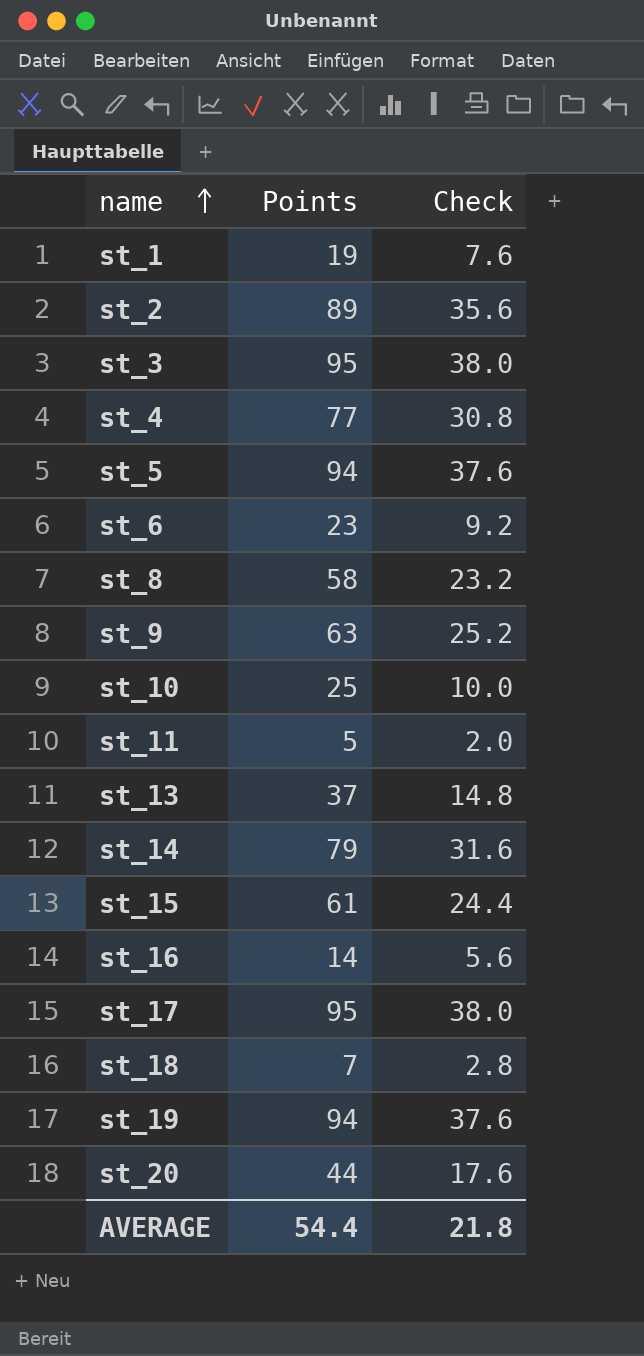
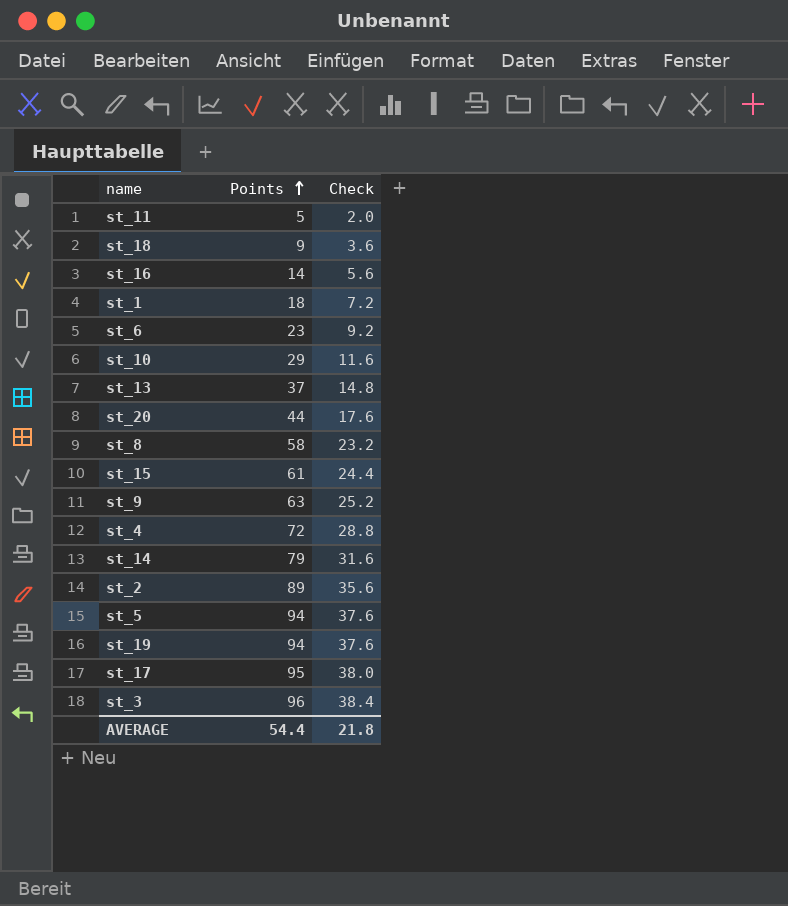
row order: name ascending -> Points ascending
st_18 | Points: 7 -> 9
st_18 | Check: 2.8 -> 3.6
st_1 | Points: 19 -> 18
st_1 | Check: 7.6 -> 7.2
st_10 | Points: 25 -> 29
st_10 | Check: 10.0 -> 11.6
st_4 | Points: 77 -> 72
st_4 | Check: 30.8 -> 28.8
st_3 | Points: 95 -> 96
st_3 | Check: 38.0 -> 38.4

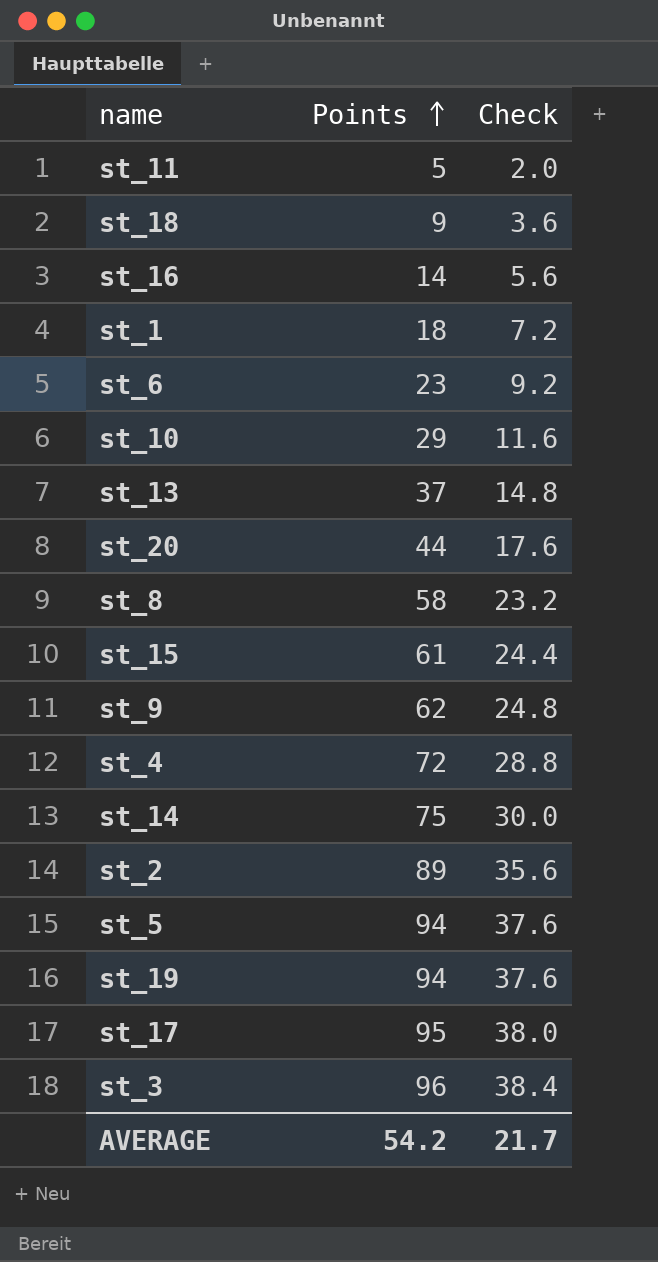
st_9 | Points: 63 -> 62
st_9 | Check: 25.2 -> 24.8
st_14 | Points: 79 -> 75
st_14 | Check: 31.6 -> 30.0
AVERAGE | Points: 54.4 -> 54.2
AVERAGE | Check: 21.8 -> 21.7

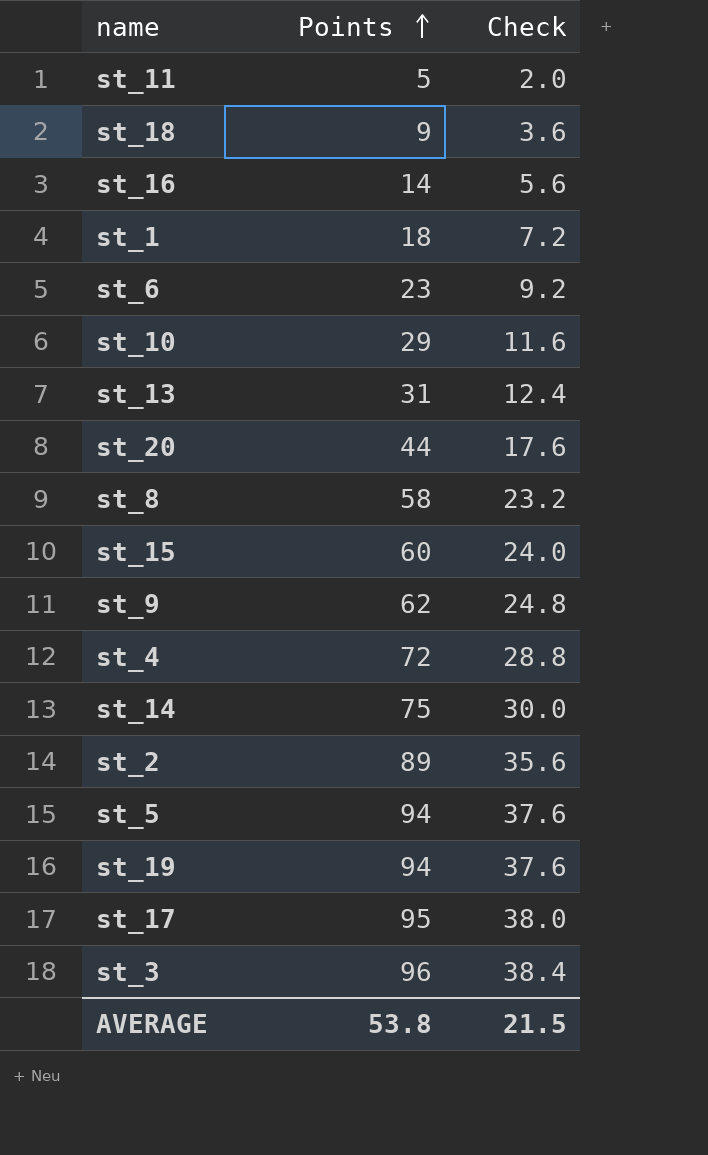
st_13 | Points: 37 -> 31
st_13 | Check: 14.8 -> 12.4
st_15 | Points: 61 -> 60
st_15 | Check: 24.4 -> 24.0
AVERAGE | Points: 54.2 -> 53.8
AVERAGE | Check: 21.7 -> 21.5

